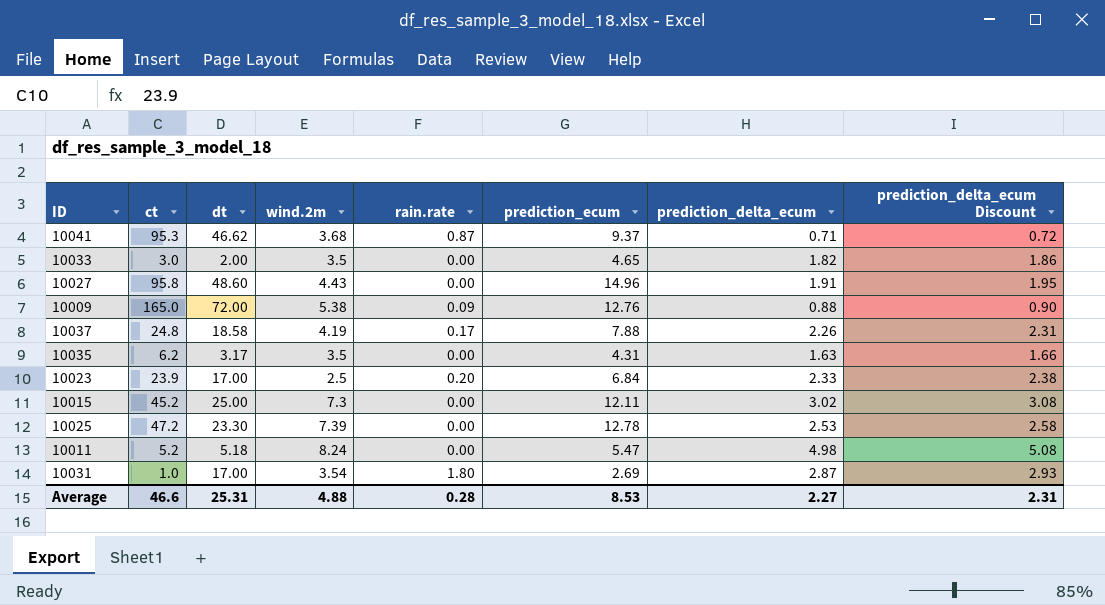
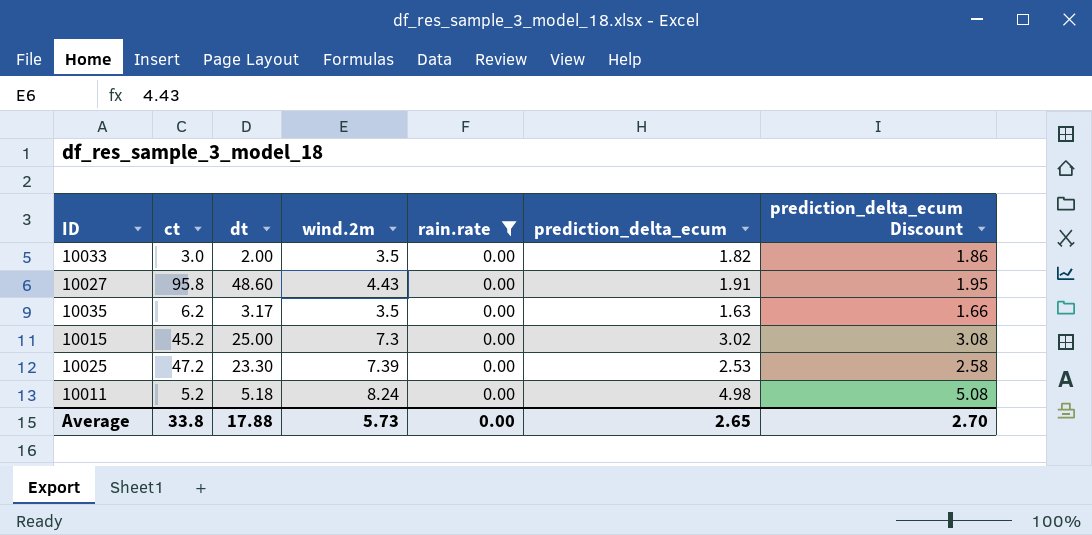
filter: none -> rain.rate = 0.00
column prediction_ecum | position: 6 -> none
Average | ct: 46.6 -> 33.8
Average | dt: 25.31 -> 17.88
Average | wind.2m: 4.88 -> 5.73
Average | rain.rate: 0.28 -> 0.00
Average | prediction_delta_ecum: 2.27 -> 2.65
Average | prediction_delta_ecum Discount: 2.31 -> 2.70

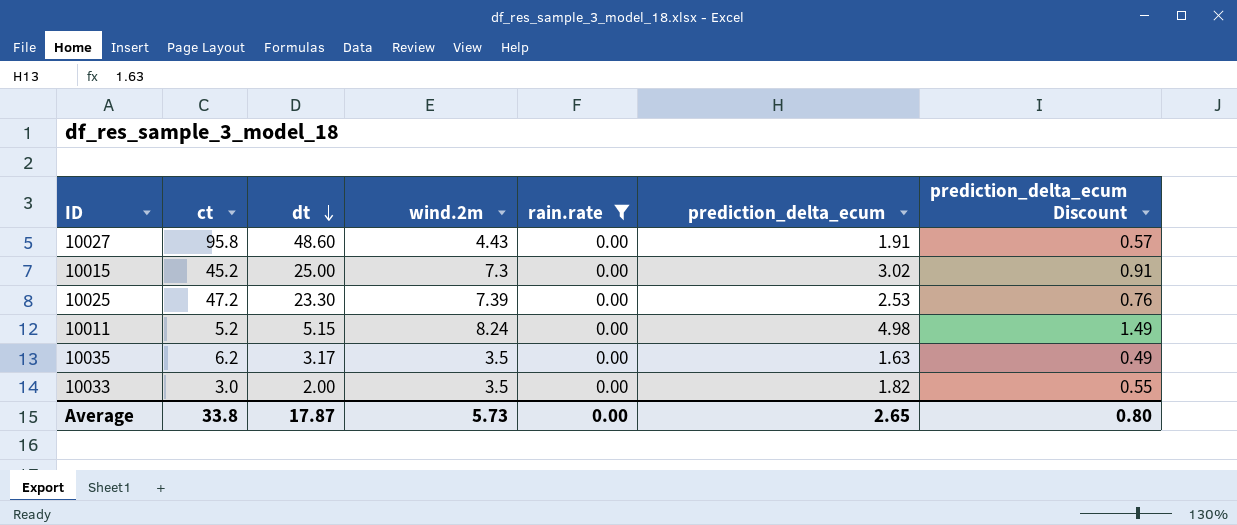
row order: none -> dt descending
column prediction_delta_ecum Discount | formula: [prediction_delta_ecum] * 1.02 -> [prediction_delta_ecum] * 0.3
10011 | dt: 5.18 -> 5.15
Average | dt: 17.88 -> 17.87
Average | prediction_delta_ecum Discount: 2.70 -> 0.80

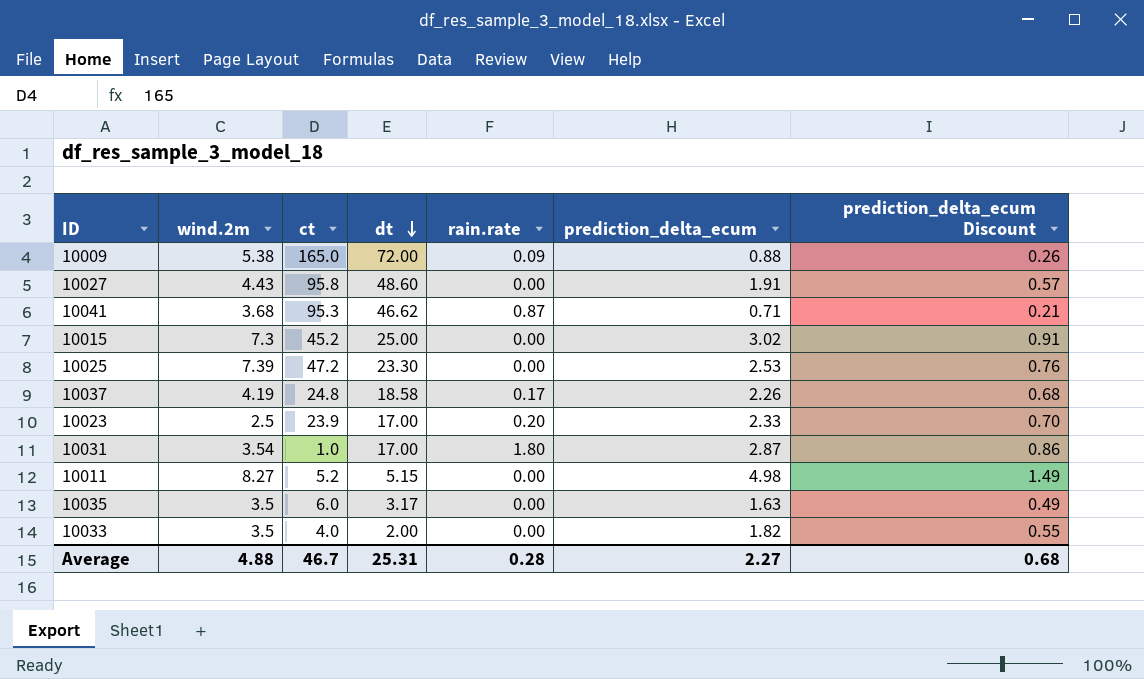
filter: rain.rate = 0.00 -> none
column wind.2m | position: 4 -> 2
10011 | wind.2m: 8.24 -> 8.27
10035 | ct: 6.2 -> 6.0
10033 | ct: 3.0 -> 4.0
Average | wind.2m: 5.73 -> 4.88
Average | ct: 33.8 -> 46.7
Average | dt: 17.87 -> 25.31
Average | rain.rate: 0.00 -> 0.28
Average | prediction_delta_ecum: 2.65 -> 2.27
Average | prediction_delta_ecum Discount: 0.80 -> 0.68

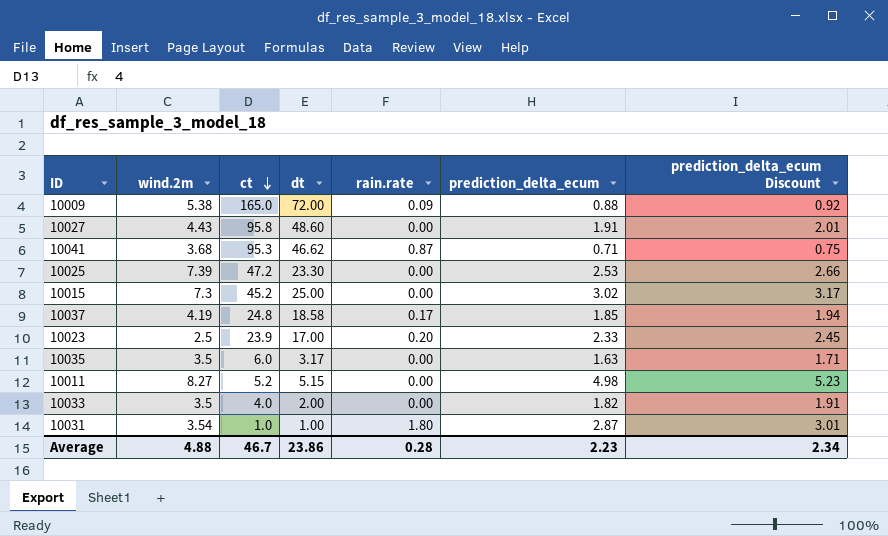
row order: dt descending -> ct descending
column prediction_delta_ecum Discount | formula: [prediction_delta_ecum] * 0.3 -> [prediction_delta_ecum] * 1.05
10037 | prediction_delta_ecum: 2.26 -> 1.85
10031 | dt: 17.00 -> 1.00
Average | dt: 25.31 -> 23.86
Average | prediction_delta_ecum: 2.27 -> 2.23
Average | prediction_delta_ecum Discount: 0.68 -> 2.34

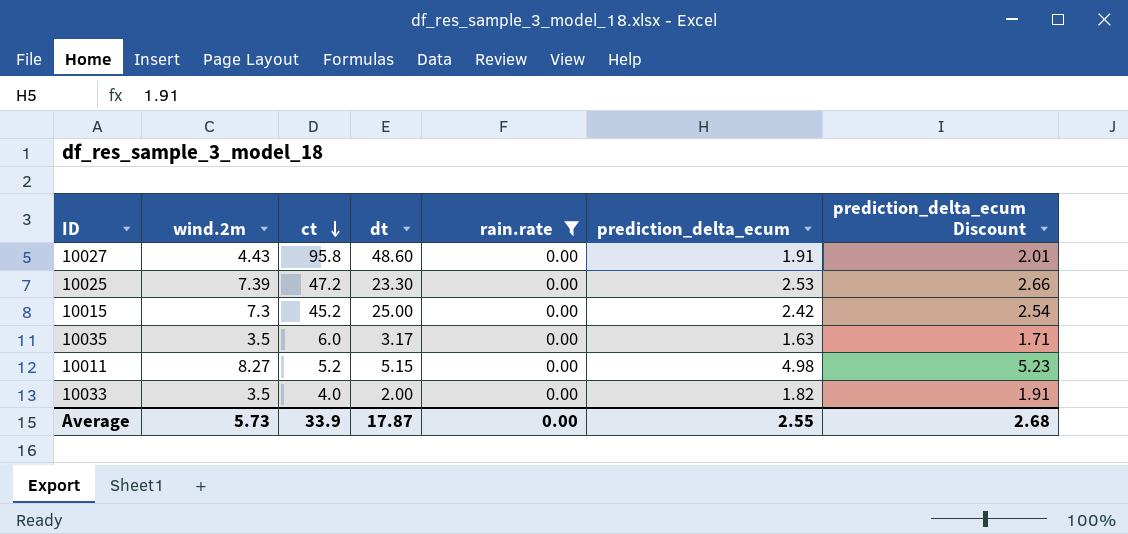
filter: none -> rain.rate = 0.00
10015 | prediction_delta_ecum: 3.02 -> 2.42
10015 | prediction_delta_ecum Discount: 3.17 -> 2.54
Average | wind.2m: 4.88 -> 5.73
Average | ct: 46.7 -> 33.9
Average | dt: 23.86 -> 17.87
Average | rain.rate: 0.28 -> 0.00
Average | prediction_delta_ecum: 2.23 -> 2.55
Average | prediction_delta_ecum Discount: 2.34 -> 2.68

